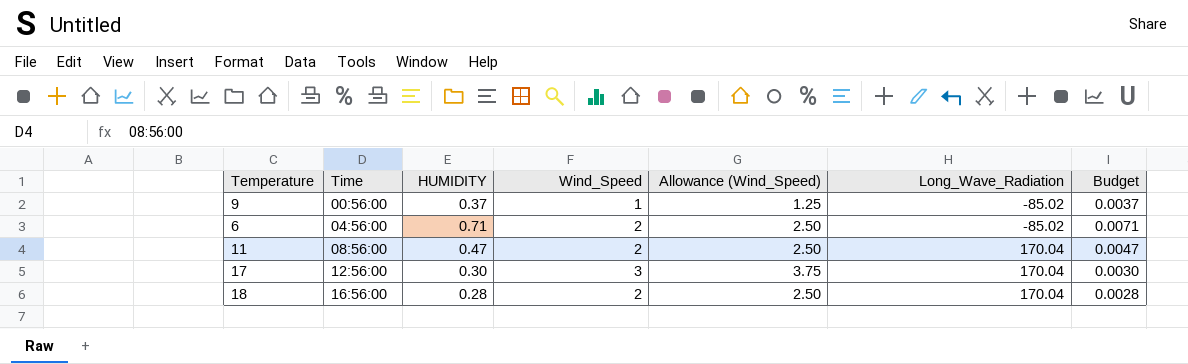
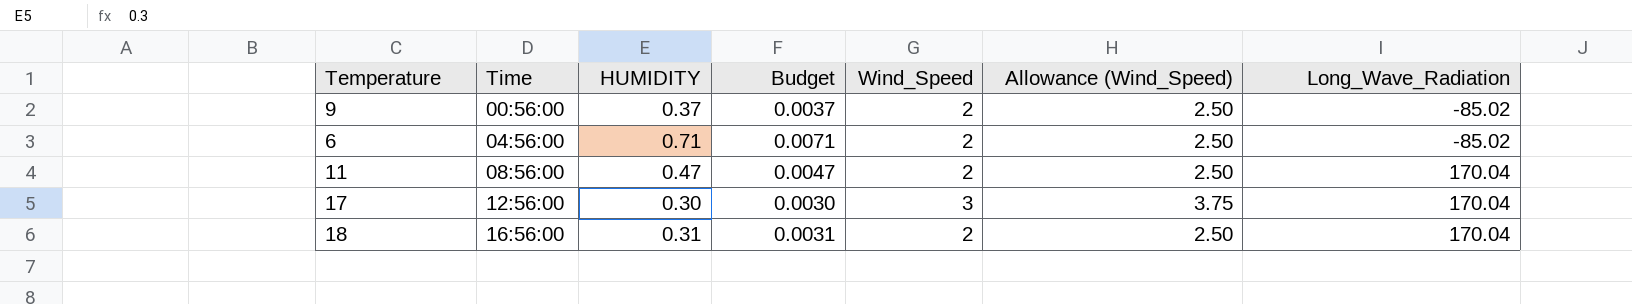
column Budget | position: 7 -> 4
9 | Wind_Speed: 1 -> 2
9 | Allowance (Wind_Speed): 1.25 -> 2.50
18 | HUMIDITY: 0.28 -> 0.31
18 | Budget: 0.0028 -> 0.0031

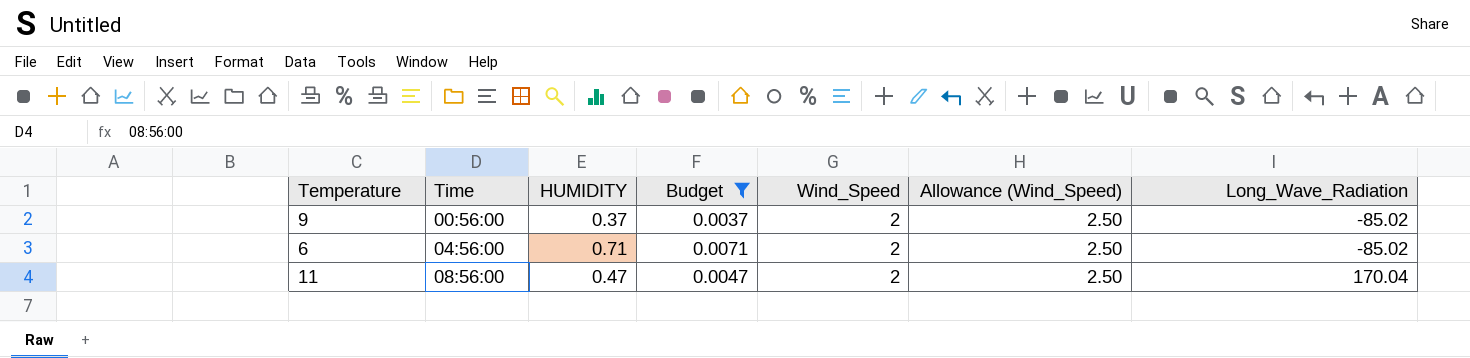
filter: none -> Budget >= 0.0037

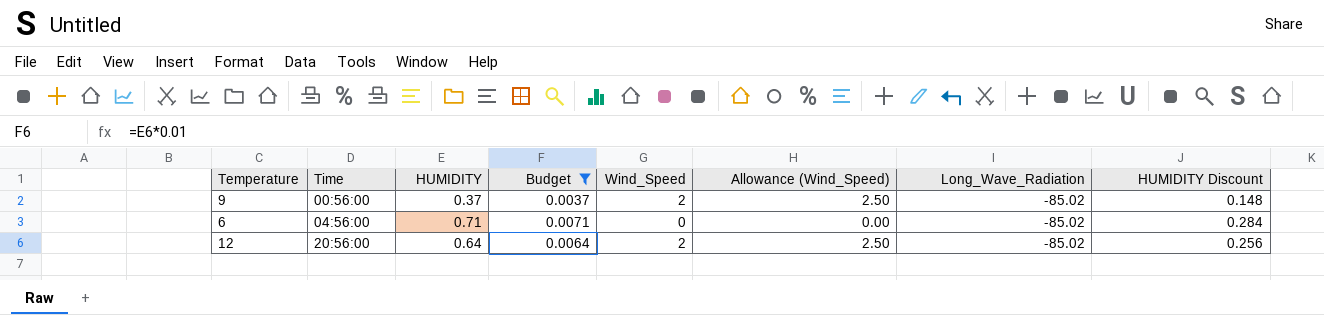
column HUMIDITY Discount | formula: none -> [HUMIDITY] * 0.4
row 11: 08:56:00 | 0.47 | 0.0047 | 2 | 2.50 | 170.04 -> none
6 | Wind_Speed: 2 -> 0
6 | Allowance (Wind_Speed): 2.50 -> 0.00
row 12: none -> 20:56:00 | 0.64 | 0.0064 | 2 | 2.50 | -85.02 | 0.256

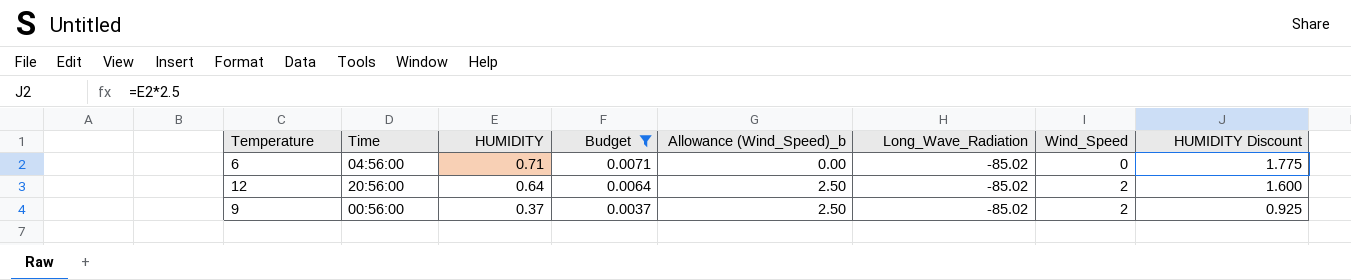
row order: Time ascending -> HUMIDITY descending
column name: Allowance (Wind_Speed) -> Allowance (Wind_Speed)_b
column Wind_Speed | position: 5 -> 7
column HUMIDITY Discount | formula: [HUMIDITY] * 0.4 -> [HUMIDITY] * 2.5

